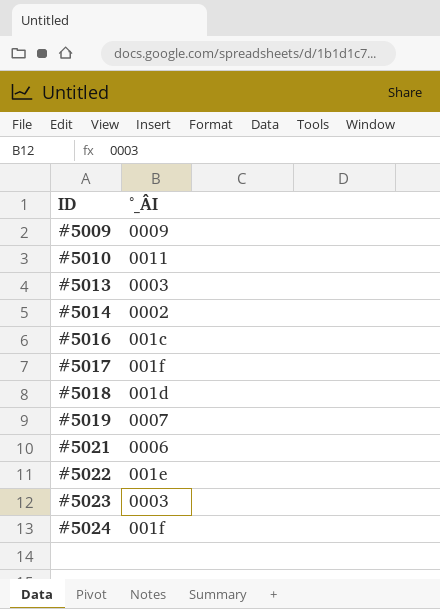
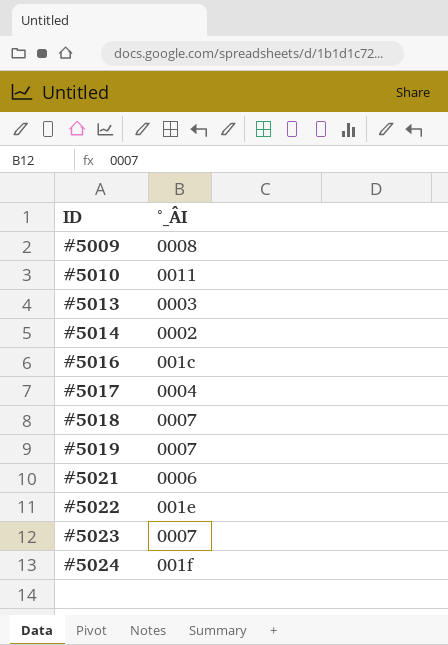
#5009 | °_ÂI: 0009 -> 0008
#5017 | °_ÂI: 001f -> 0004
#5018 | °_ÂI: 001d -> 0007
#5023 | °_ÂI: 0003 -> 0007

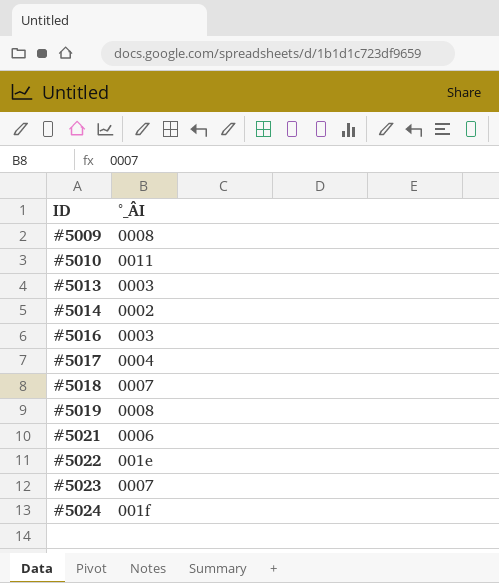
#5016 | °_ÂI: 001c -> 0003
#5019 | °_ÂI: 0007 -> 0008

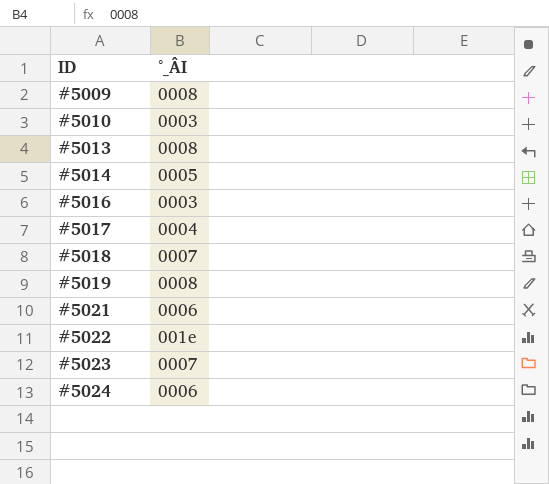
#5010 | °_ÂI: 0011 -> 0003
#5013 | °_ÂI: 0003 -> 0008
#5014 | °_ÂI: 0002 -> 0005
#5024 | °_ÂI: 001f -> 0006

